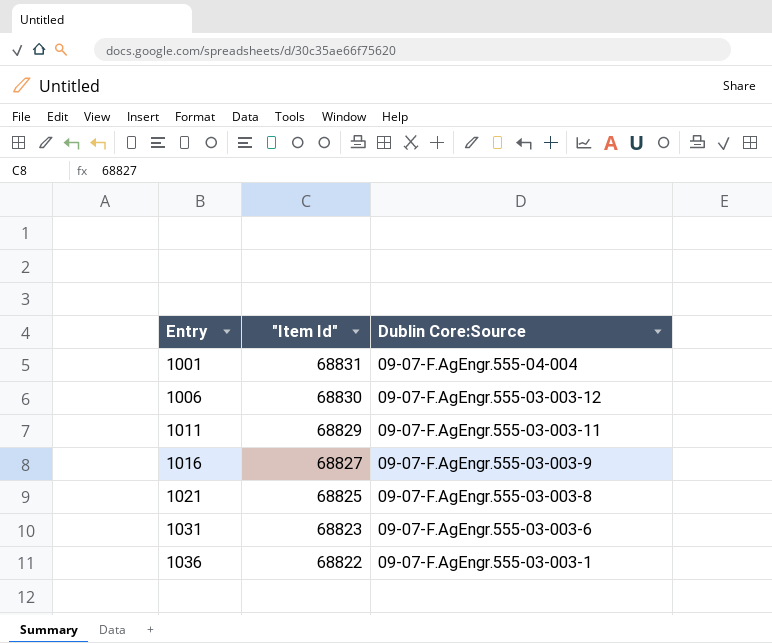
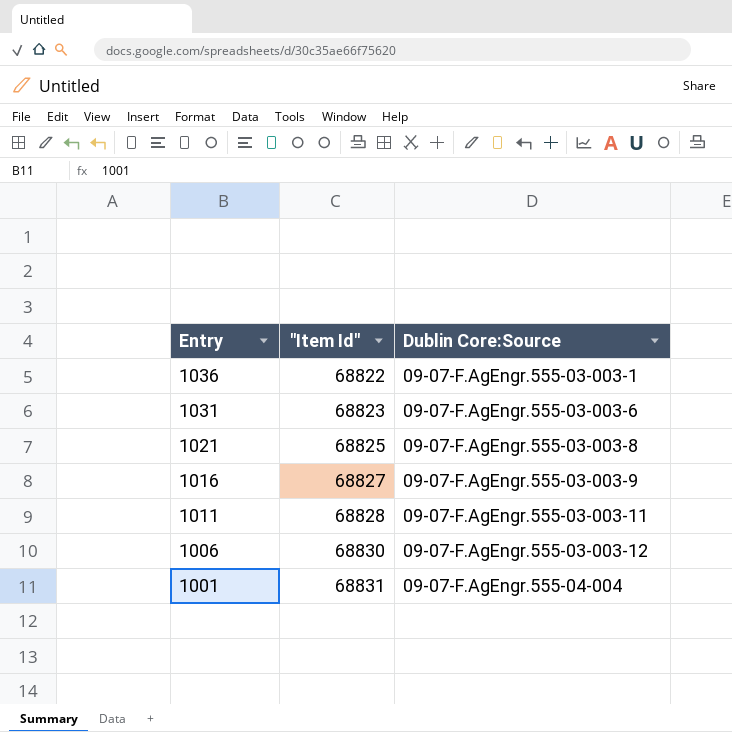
row order: Entry ascending -> Entry descending
1011 | "Item Id": 68829 -> 68828

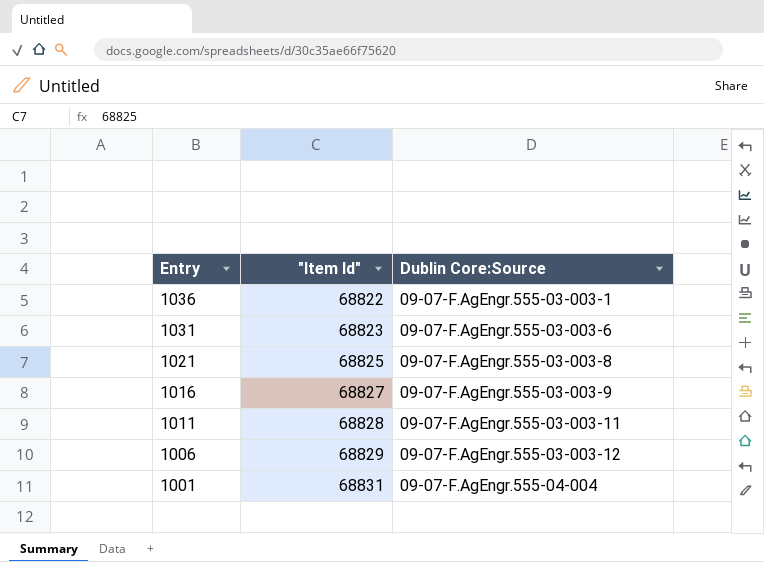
1006 | "Item Id": 68830 -> 68829

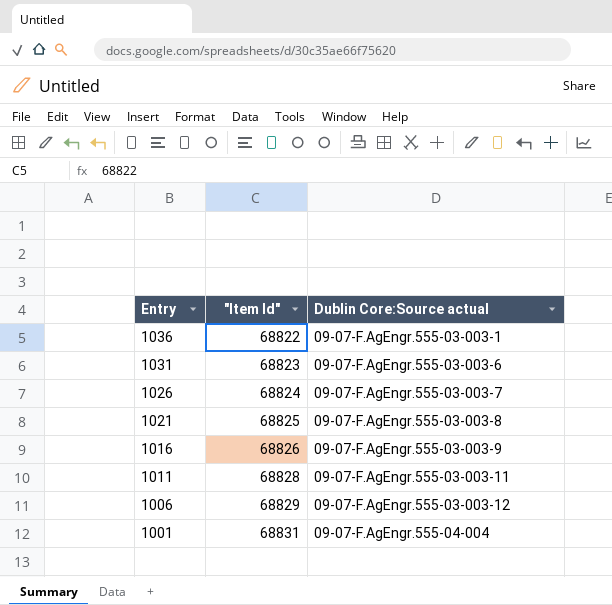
column name: Dublin Core:Source -> Dublin Core:Source actual
row 1026: none -> 68824 | 09-07-F.AgEngr.555-03-003-7
1016 | "Item Id": 68827 -> 68826

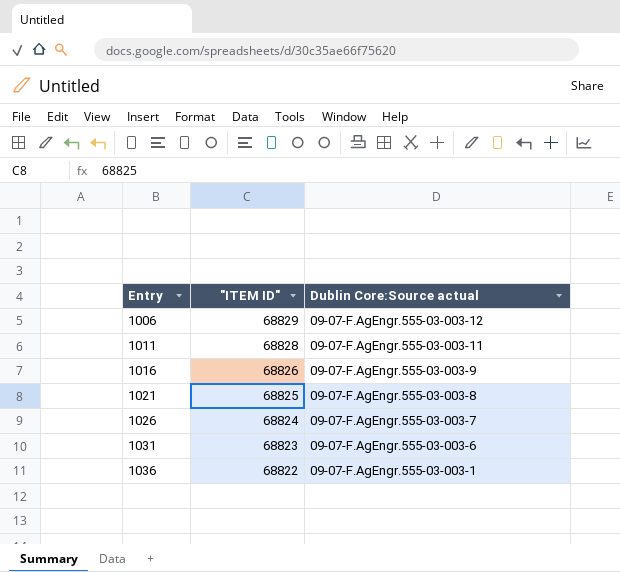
row order: Entry descending -> Entry ascending
column name: "Item Id" -> "ITEM ID"
row 1001: 68831 | 09-07-F.AgEngr.555-04-004 -> none

